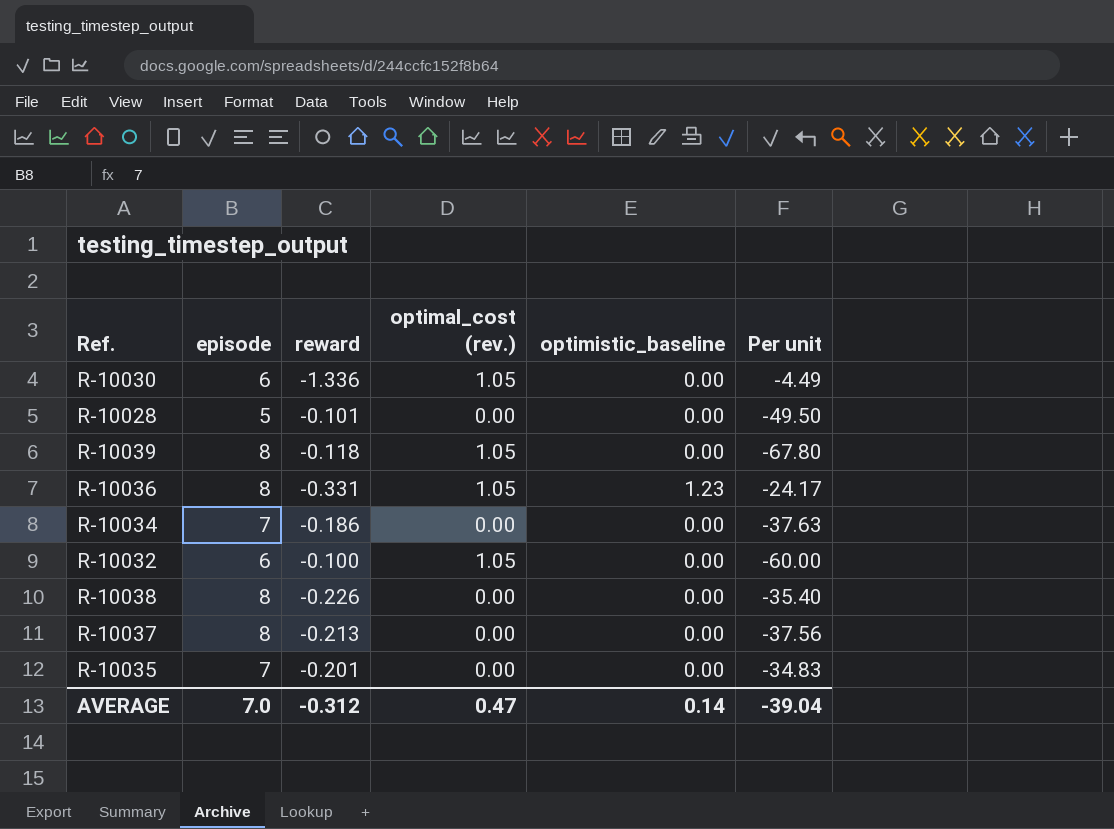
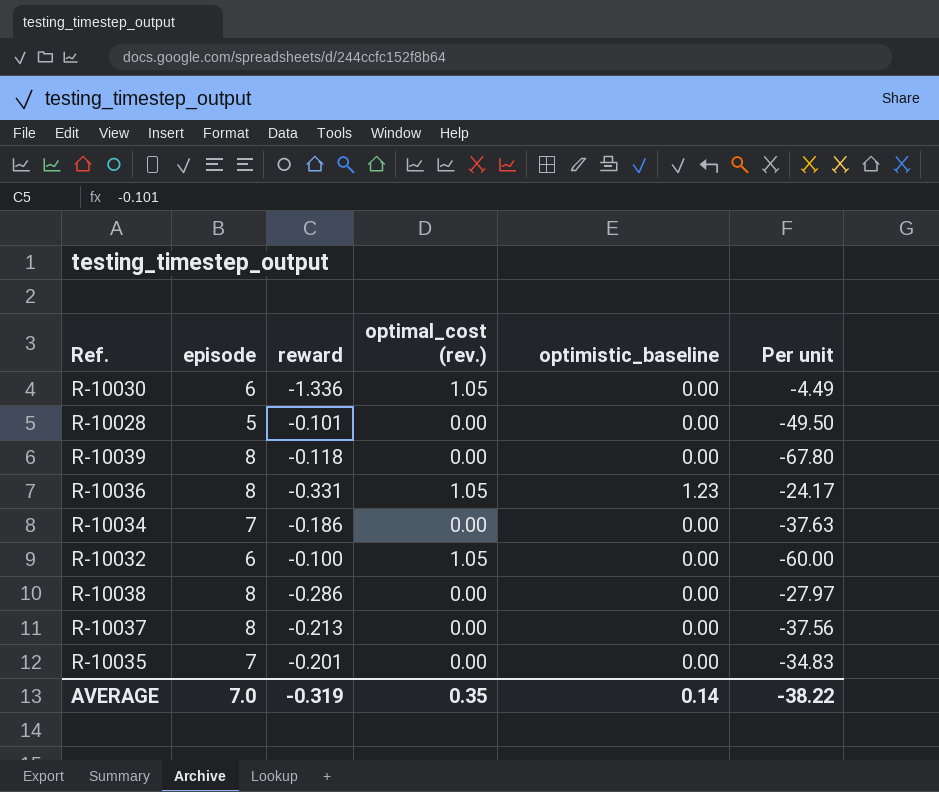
R-10039 | optimal_cost (rev.): 1.05 -> 0.00
R-10038 | reward: -0.226 -> -0.286
R-10038 | Per unit: -35.40 -> -27.97
AVERAGE | reward: -0.312 -> -0.319
AVERAGE | optimal_cost (rev.): 0.47 -> 0.35
AVERAGE | Per unit: -39.04 -> -38.22

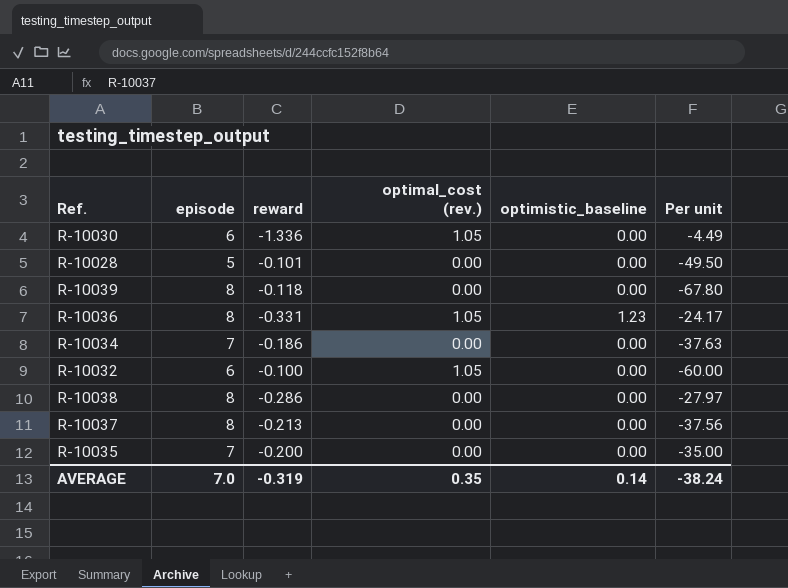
R-10035 | reward: -0.201 -> -0.200
R-10035 | Per unit: -34.83 -> -35.00
AVERAGE | Per unit: -38.22 -> -38.24

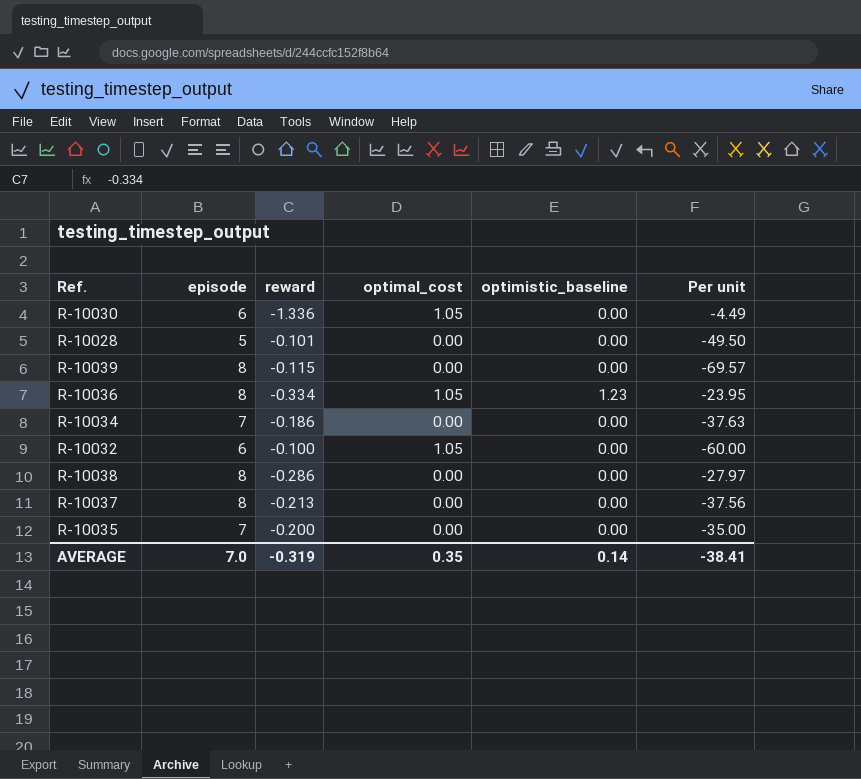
column name: optimal_cost (rev.) -> optimal_cost
R-10039 | reward: -0.118 -> -0.115
R-10039 | Per unit: -67.80 -> -69.57
R-10036 | reward: -0.331 -> -0.334
R-10036 | Per unit: -24.17 -> -23.95
AVERAGE | Per unit: -38.24 -> -38.41

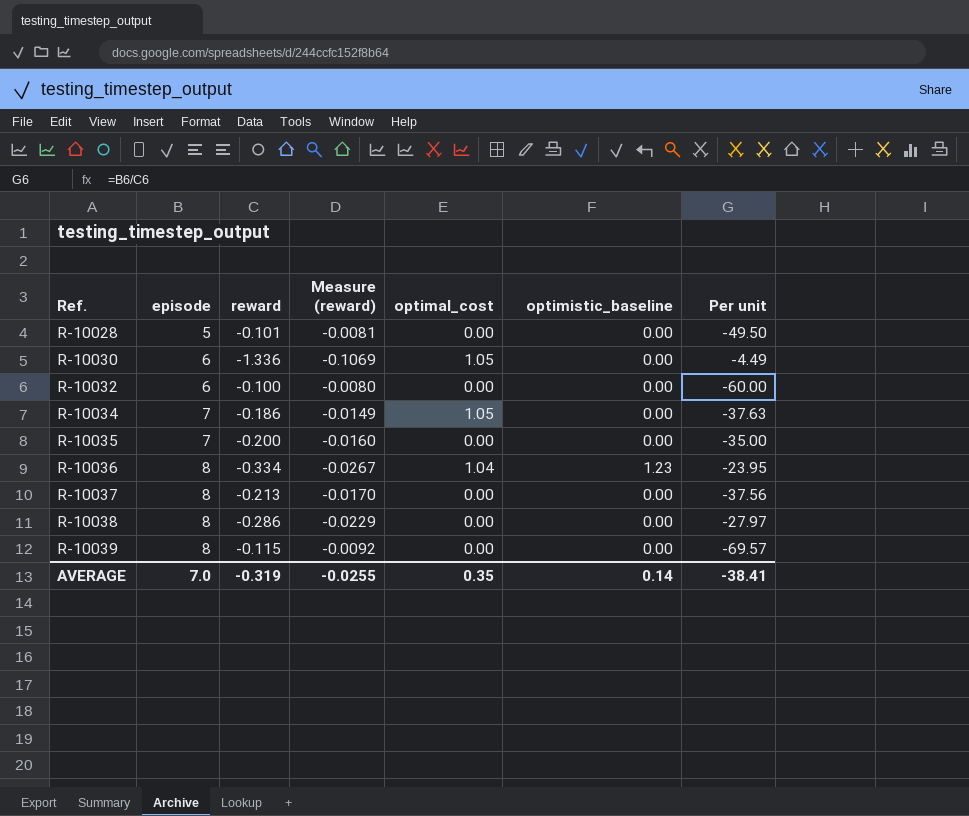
row order: none -> Ref. ascending
column Measure (reward) | formula: none -> [reward] * 0.08
R-10032 | optimal_cost: 1.05 -> 0.00
R-10034 | optimal_cost: 0.00 -> 1.05
R-10036 | optimal_cost: 1.05 -> 1.04

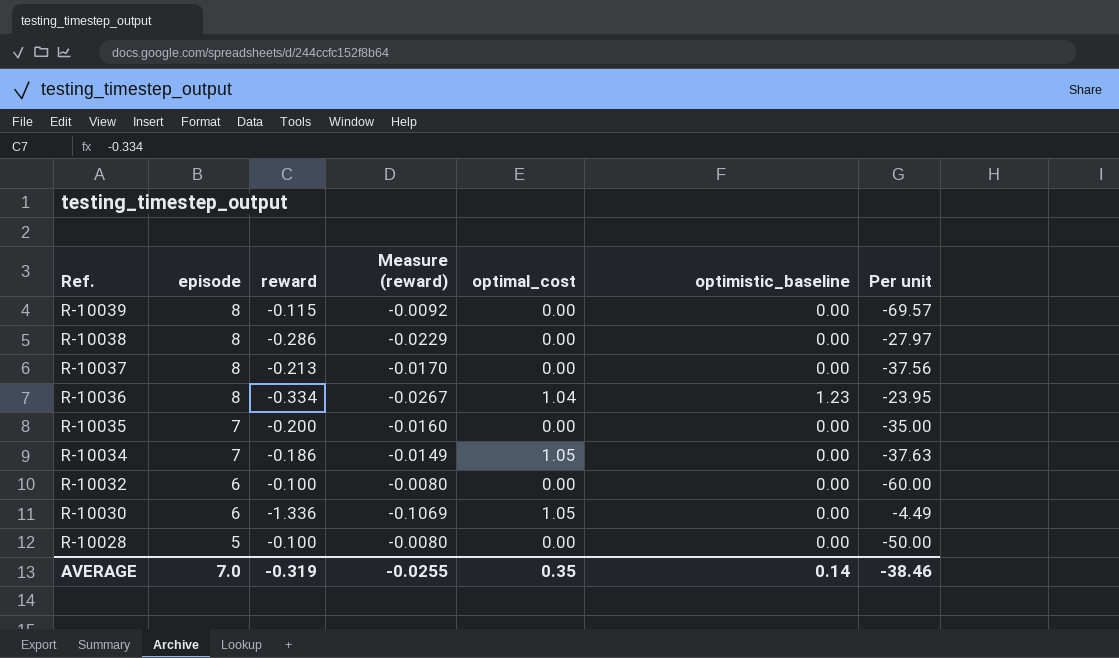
row order: Ref. ascending -> Ref. descending
R-10028 | reward: -0.101 -> -0.100
R-10028 | Measure (reward): -0.0081 -> -0.0080
R-10028 | Per unit: -49.50 -> -50.00
AVERAGE | Per unit: -38.41 -> -38.46

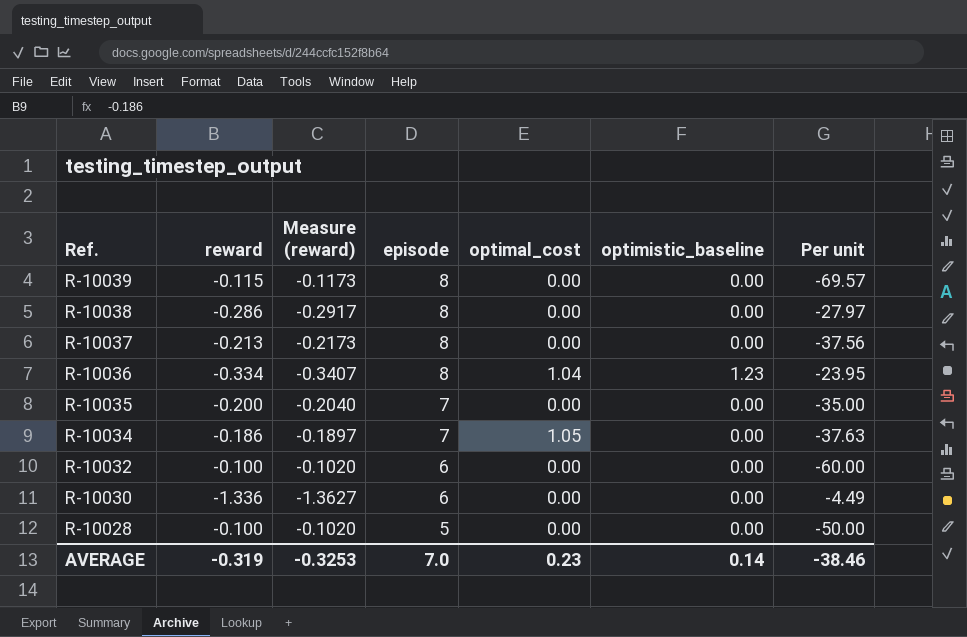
column Measure (reward) | formula: [reward] * 0.08 -> [reward] * 1.02
column episode | position: 2 -> 4
R-10030 | optimal_cost: 1.05 -> 0.00
AVERAGE | Measure (reward): -0.0255 -> -0.3253
AVERAGE | optimal_cost: 0.35 -> 0.23

